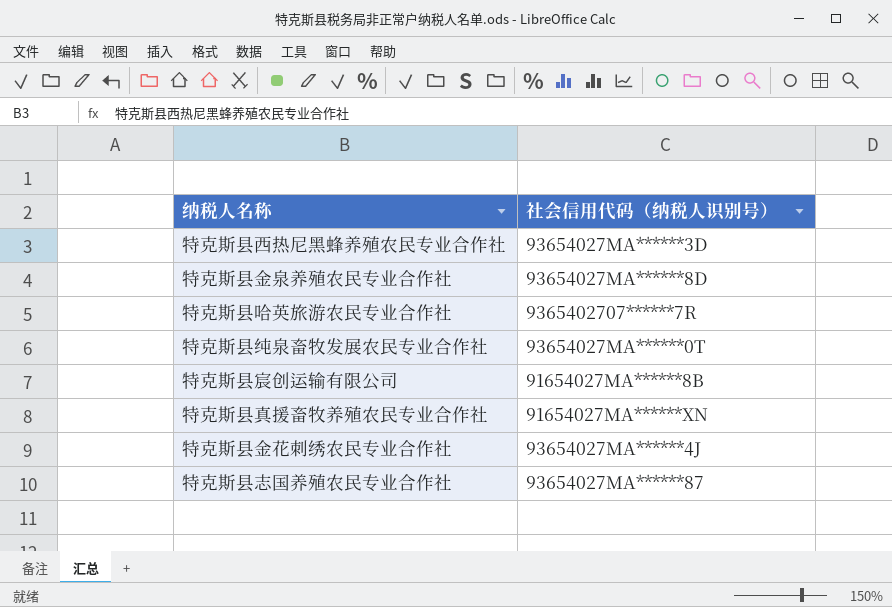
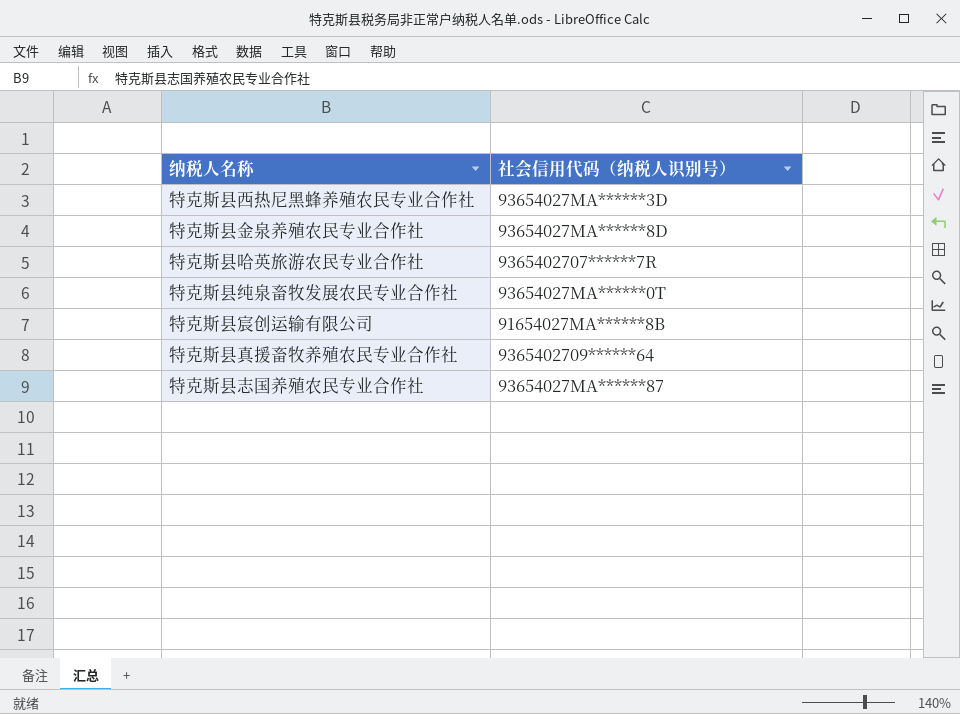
row 特克斯县金花刺绣农民专业合作社: 93654027MA******4J -> none
特克斯县真援畜牧养殖农民专业合作社 | 社会信用代码（纳税人识别号）: 91654027MA******XN -> 9365402709******64

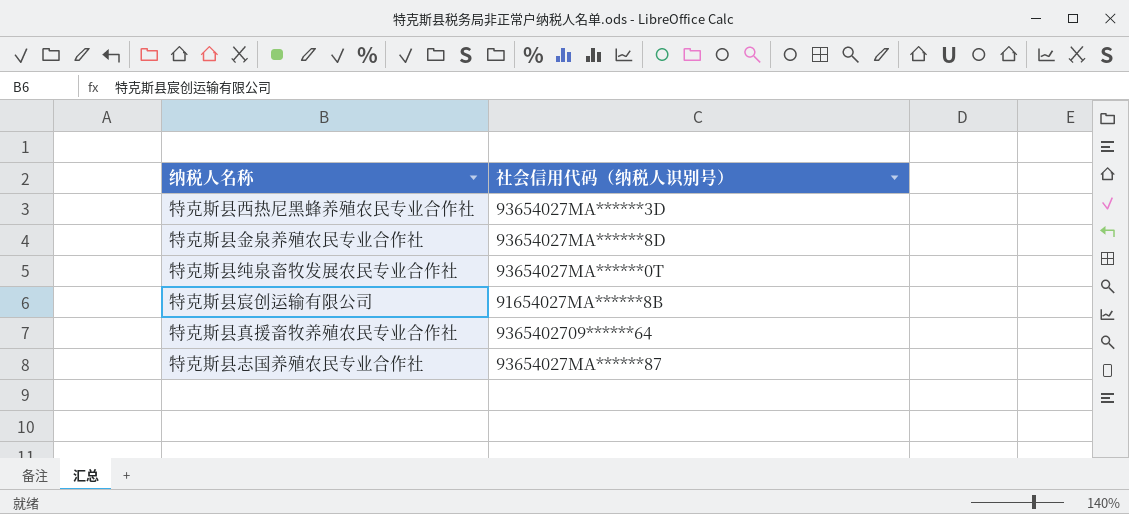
row 特克斯县哈英旅游农民专业合作社: 9365402707******7R -> none

